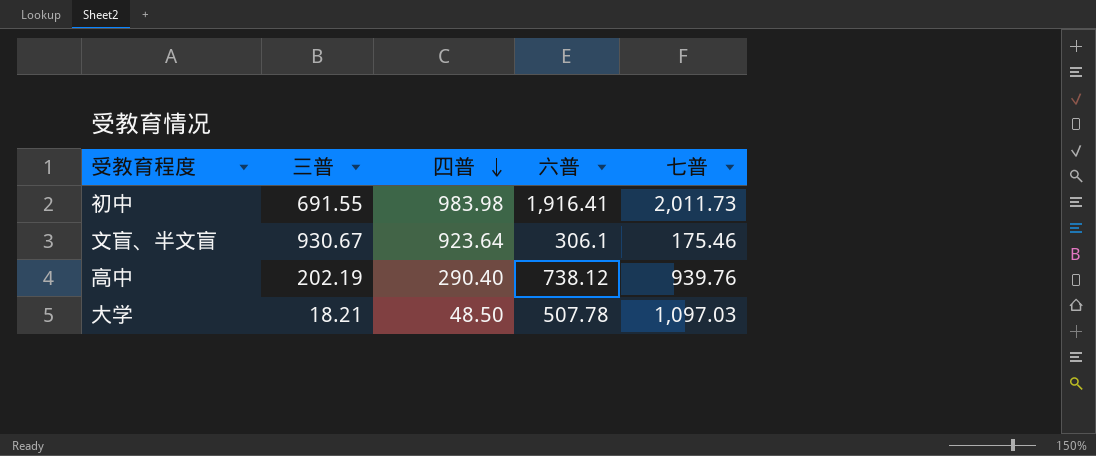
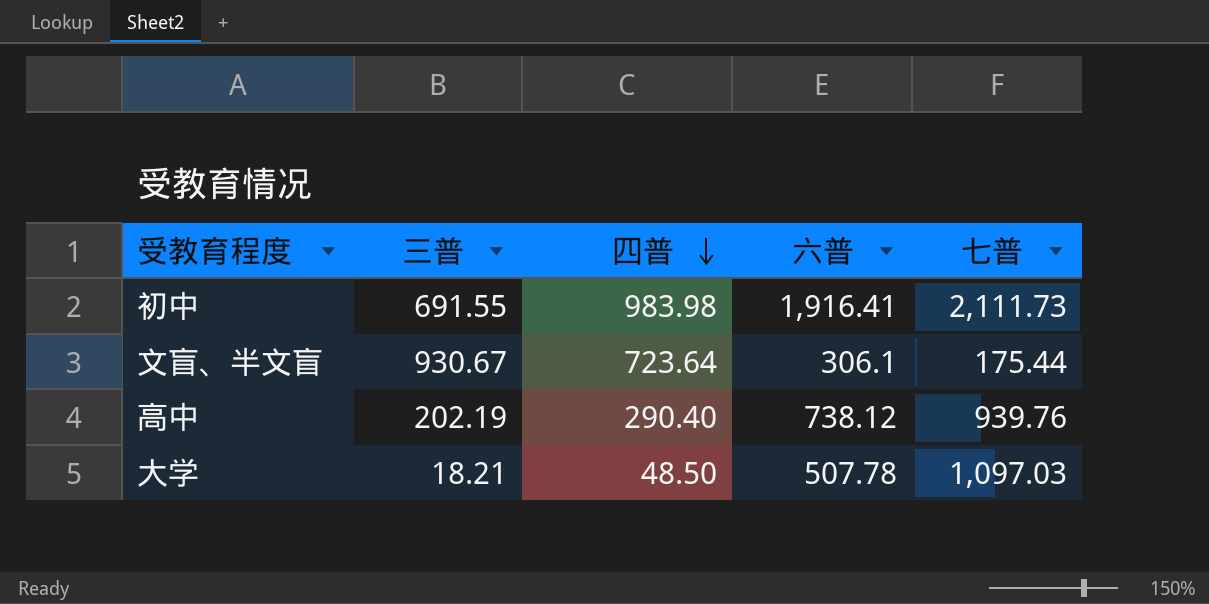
初中 | 七普: 2,011.73 -> 2,111.73
文盲、半文盲 | 四普: 923.64 -> 723.64
文盲、半文盲 | 七普: 175.46 -> 175.44

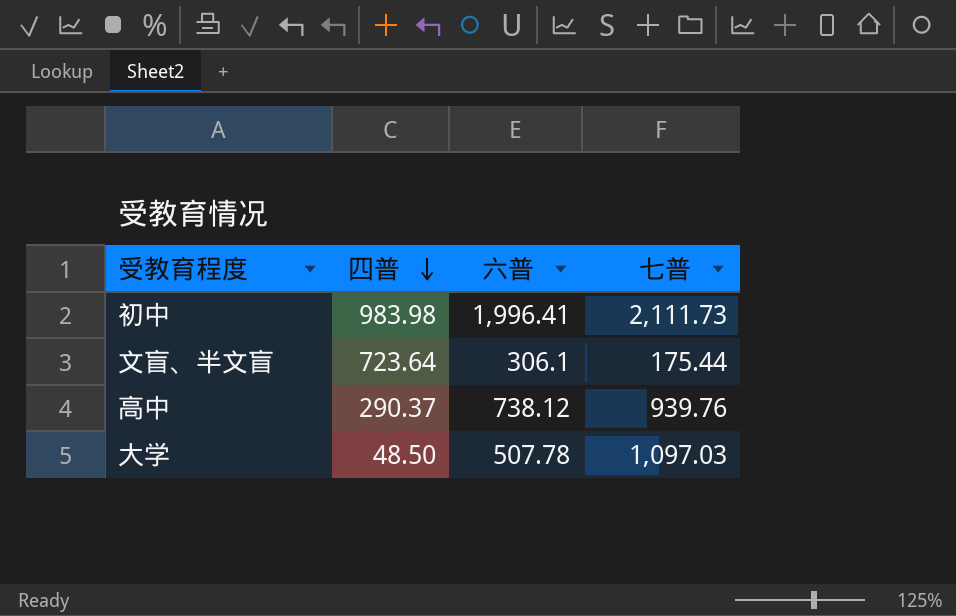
column 三普 | position: 2 -> none
初中 | 六普: 1,916.41 -> 1,996.41
高中 | 四普: 290.40 -> 290.37

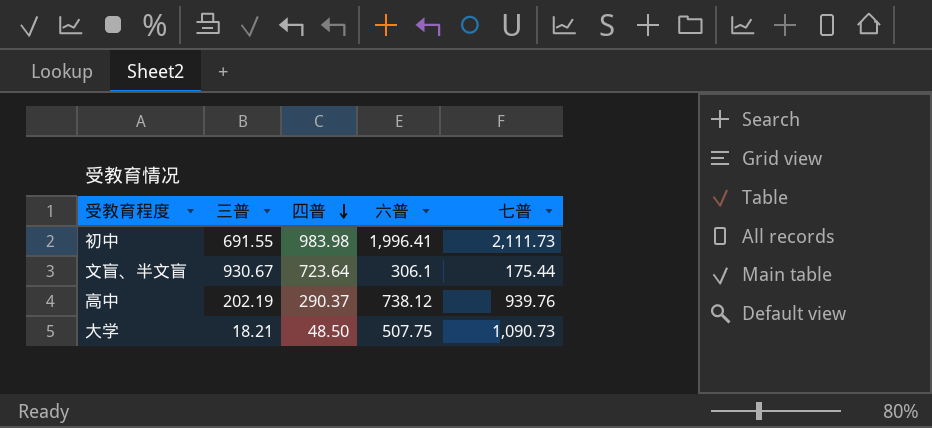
column 三普 | position: none -> 2
大学 | 六普: 507.78 -> 507.75
大学 | 七普: 1,097.03 -> 1,090.73

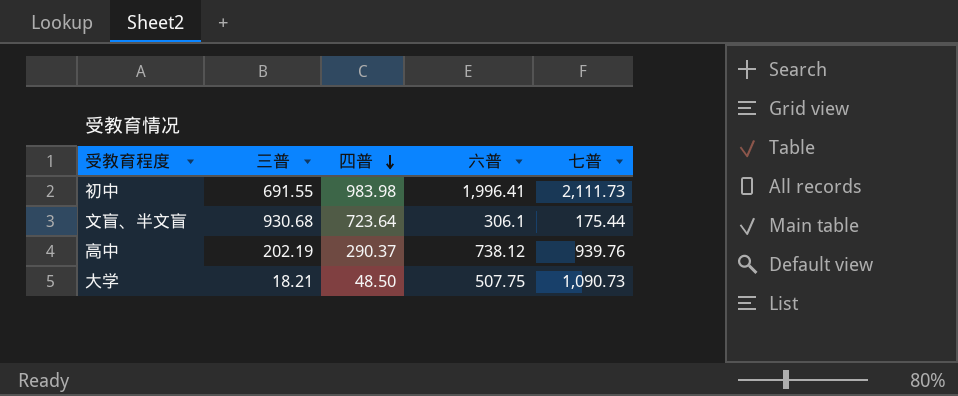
文盲、半文盲 | 三普: 930.67 -> 930.68

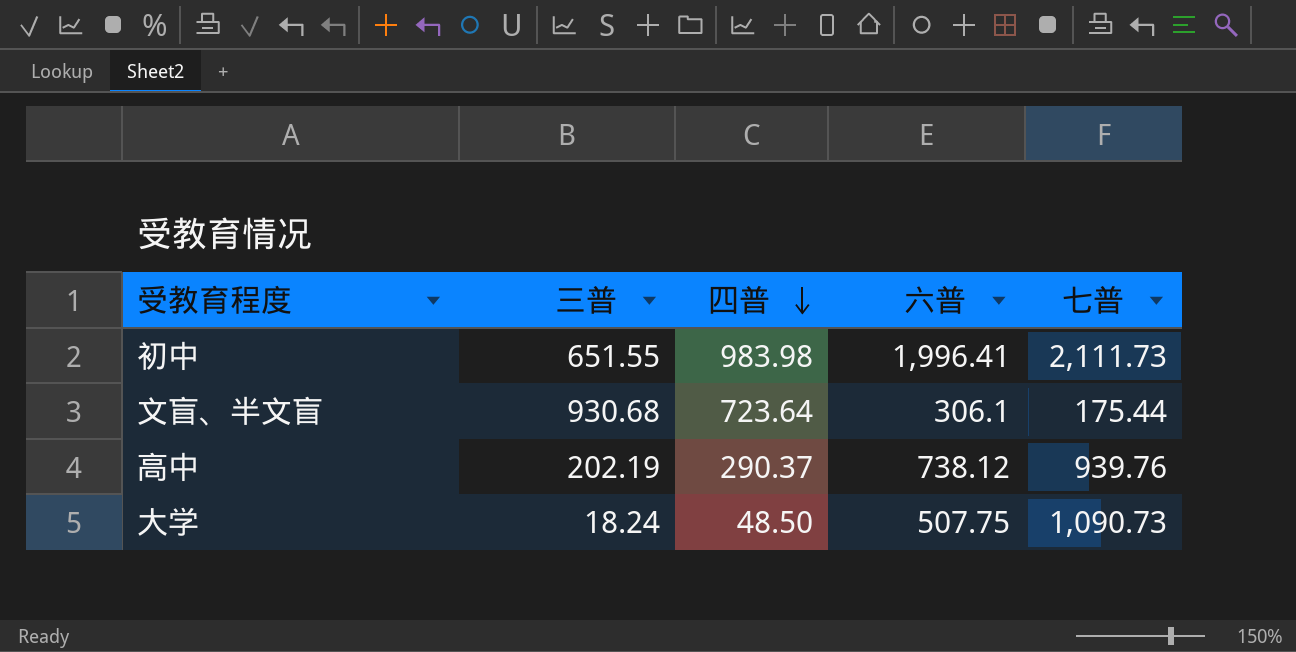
初中 | 三普: 691.55 -> 651.55
大学 | 三普: 18.21 -> 18.24

